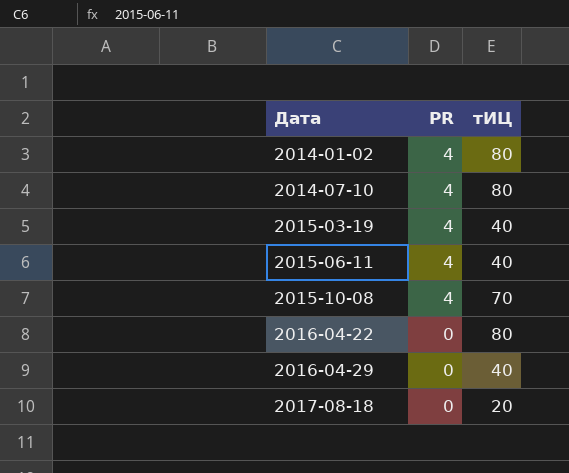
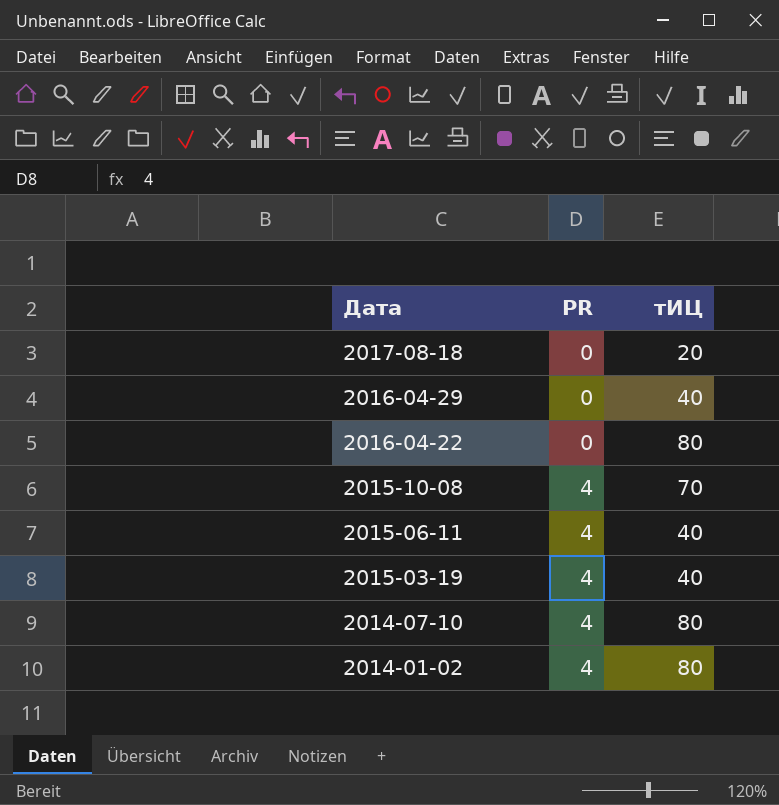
row order: Дата ascending -> Дата descending

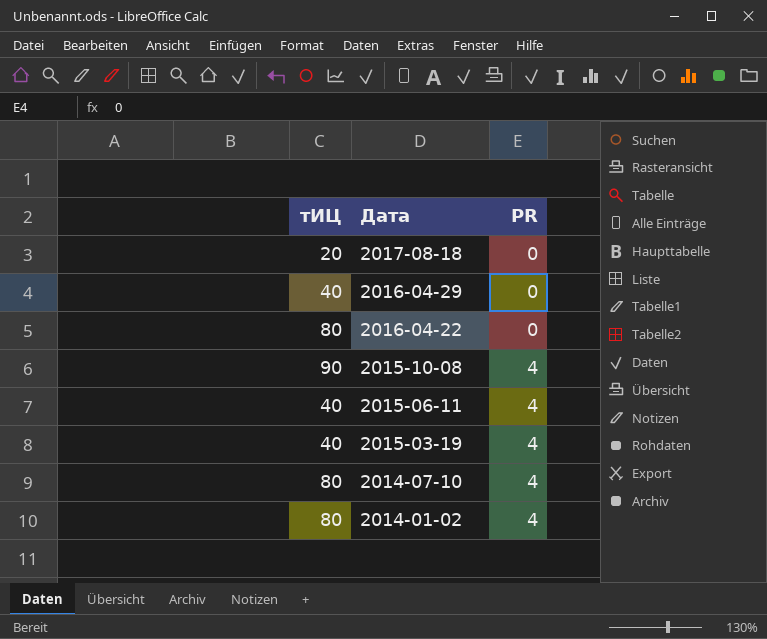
column тИЦ | position: 3 -> 1
2015-10-08 | тИЦ: 70 -> 90

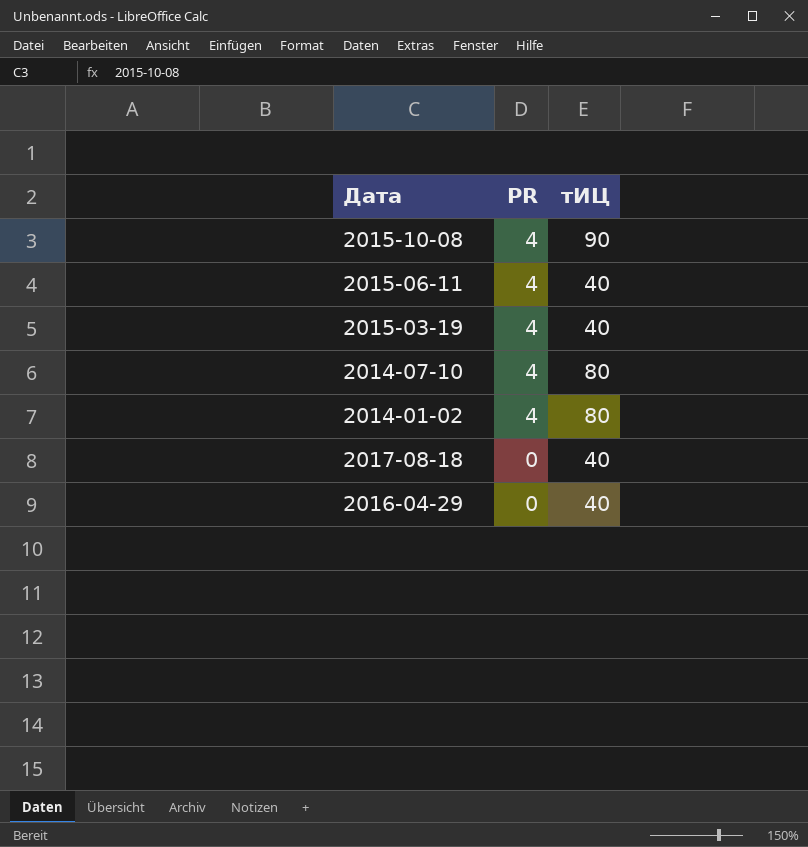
row order: Дата descending -> PR descending
column тИЦ | position: 1 -> 3
row 2016-04-22: 80 | 0 -> none
2017-08-18 | тИЦ: 20 -> 40

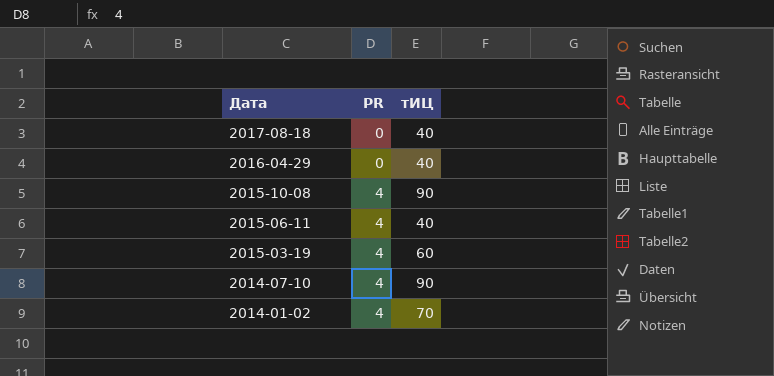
row order: PR descending -> Дата descending
2015-03-19 | тИЦ: 40 -> 60
2014-07-10 | тИЦ: 80 -> 90
2014-01-02 | тИЦ: 80 -> 70

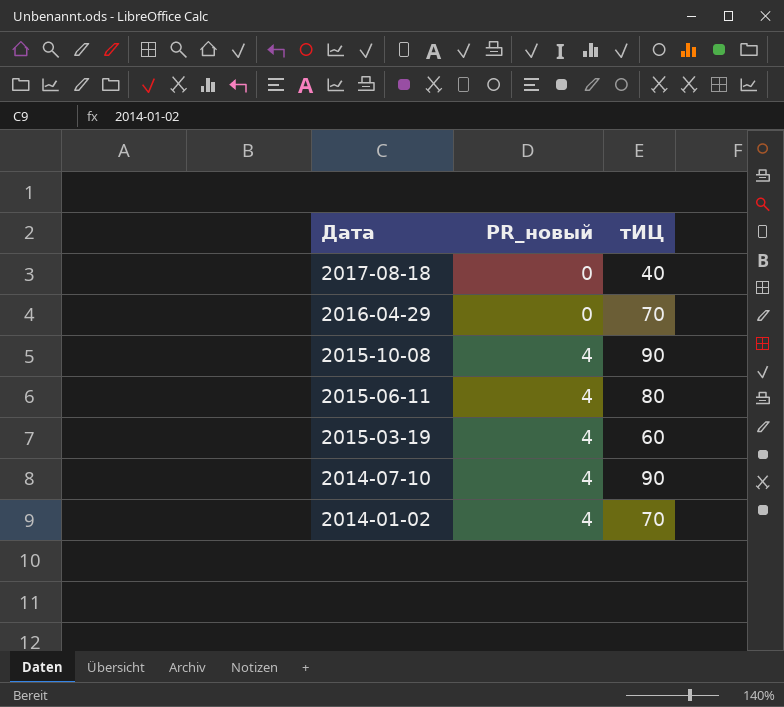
column name: PR -> PR_новый
2016-04-29 | тИЦ: 40 -> 70
2015-06-11 | тИЦ: 40 -> 80

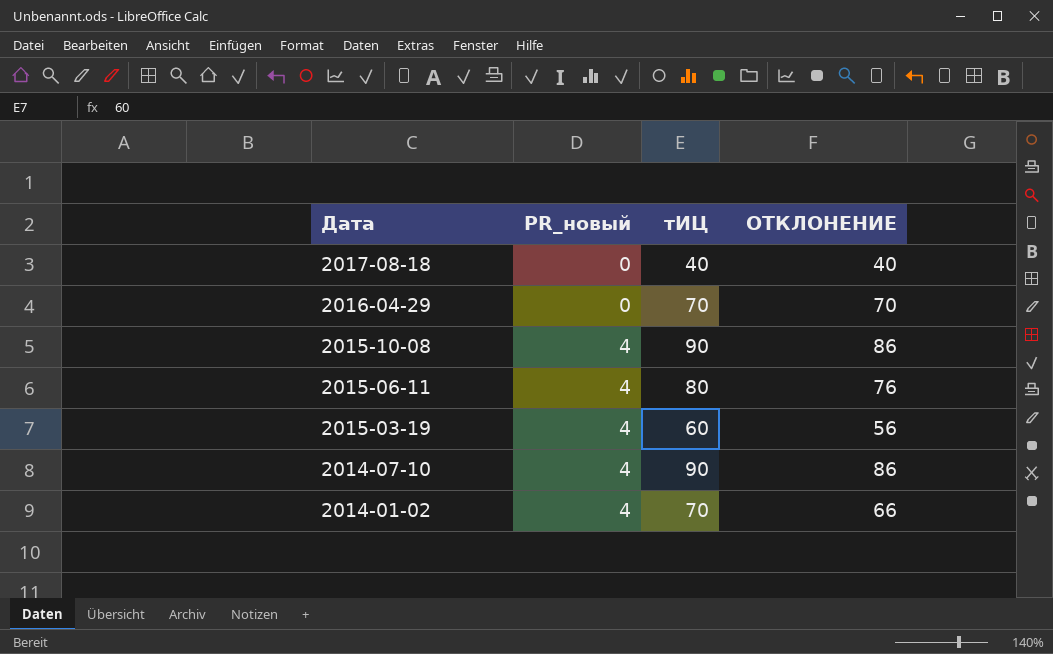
column ОТКЛОНЕНИЕ | formula: none -> [тИЦ] - [PR_новый]

